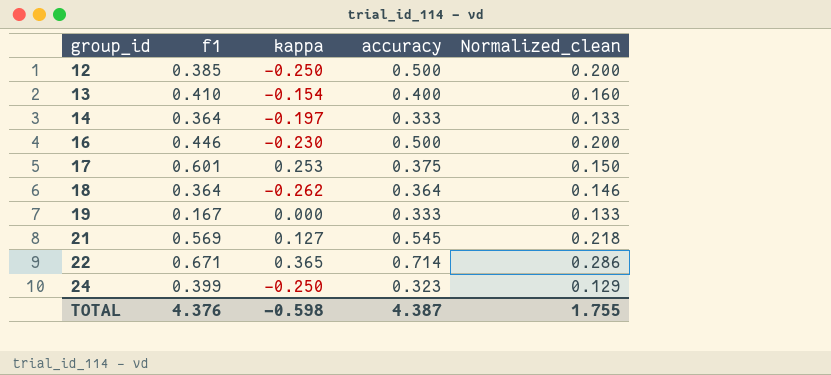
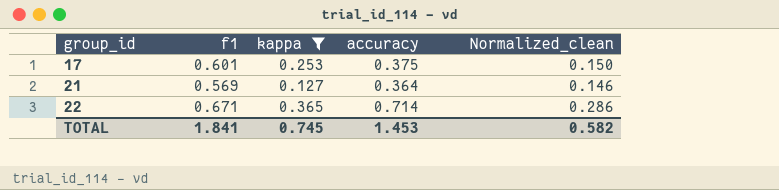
filter: none -> kappa >= 0.127
21 | accuracy: 0.545 -> 0.364
21 | Normalized_clean: 0.218 -> 0.146
TOTAL | f1: 4.376 -> 1.841
TOTAL | kappa: -0.598 -> 0.745
TOTAL | accuracy: 4.387 -> 1.453
TOTAL | Normalized_clean: 1.755 -> 0.582

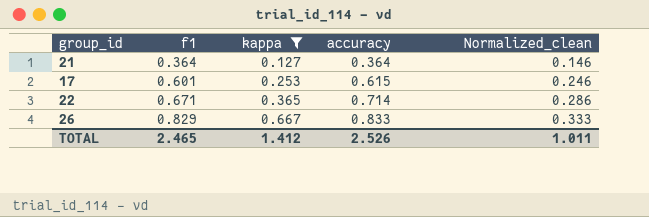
row order: group_id ascending -> f1 ascending
21 | f1: 0.569 -> 0.364
17 | accuracy: 0.375 -> 0.615
17 | Normalized_clean: 0.150 -> 0.246
row 26: none -> 0.829 | 0.667 | 0.833 | 0.333
TOTAL | f1: 1.841 -> 2.465
TOTAL | kappa: 0.745 -> 1.412
TOTAL | accuracy: 1.453 -> 2.526
TOTAL | Normalized_clean: 0.582 -> 1.011

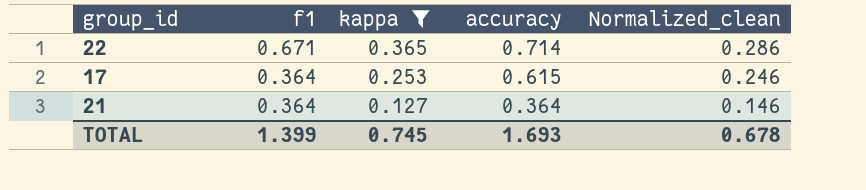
row order: f1 ascending -> f1 descending
row 26: 0.829 | 0.667 | 0.833 | 0.333 -> none
17 | f1: 0.601 -> 0.364
TOTAL | f1: 2.465 -> 1.399
TOTAL | kappa: 1.412 -> 0.745
TOTAL | accuracy: 2.526 -> 1.693
TOTAL | Normalized_clean: 1.011 -> 0.678

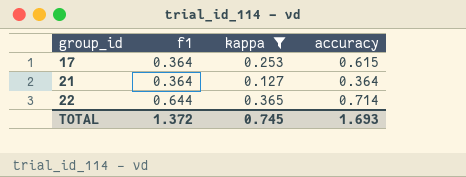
row order: f1 descending -> group_id ascending
column Normalized_clean | formula: [accuracy] * 0.4 -> none
22 | f1: 0.671 -> 0.644
TOTAL | f1: 1.399 -> 1.372

